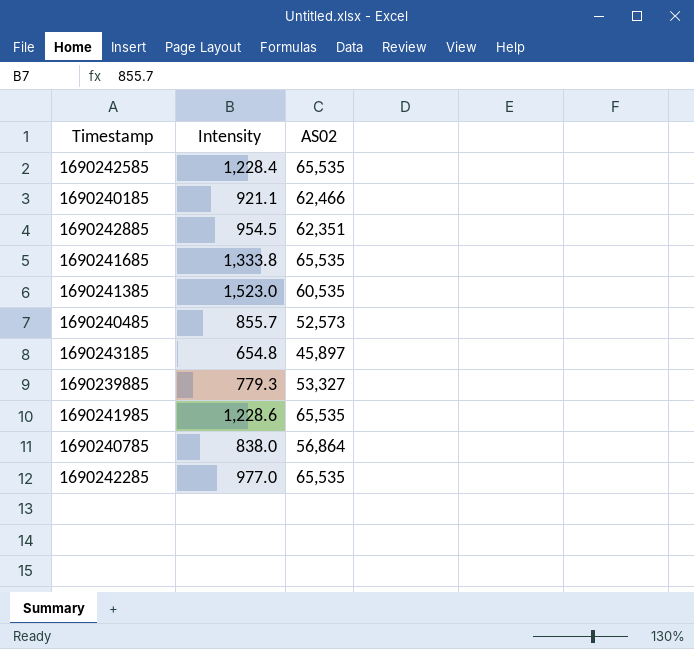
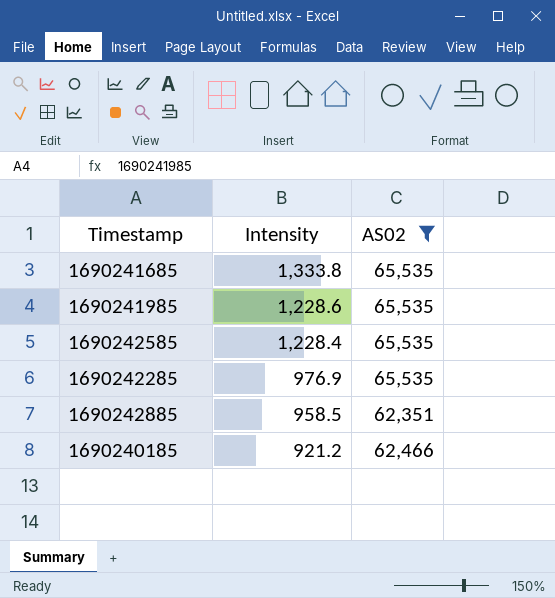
filter: none -> AS02 >= 62,351
row order: none -> Intensity descending
1690242285 | Intensity: 977.0 -> 976.9
1690242885 | Intensity: 954.5 -> 958.5
1690240185 | Intensity: 921.1 -> 921.2

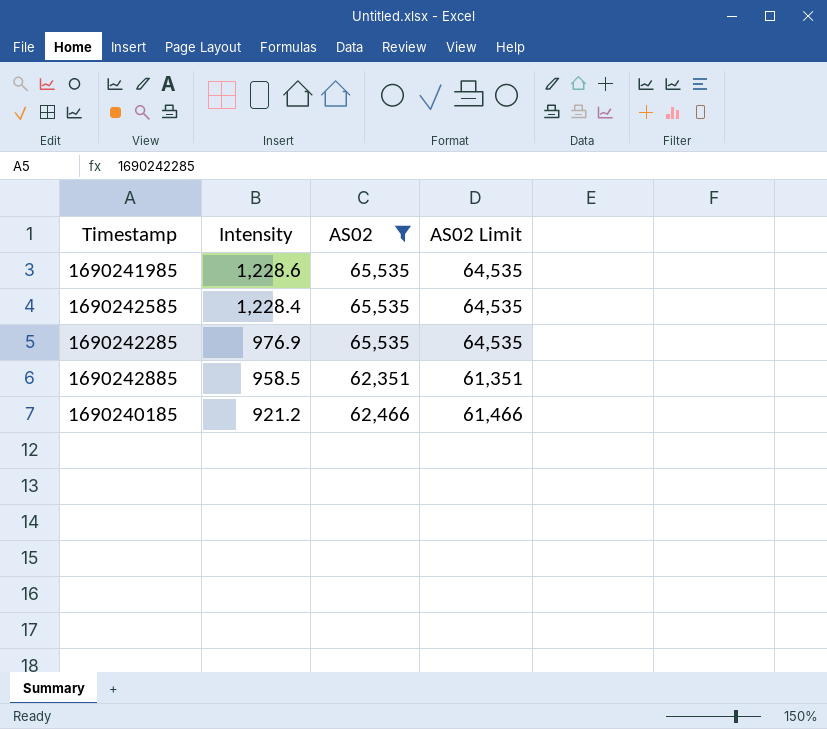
column AS02 Limit | formula: none -> [AS02] - 1000
row 1690241685: 1,333.8 | 65,535 -> none

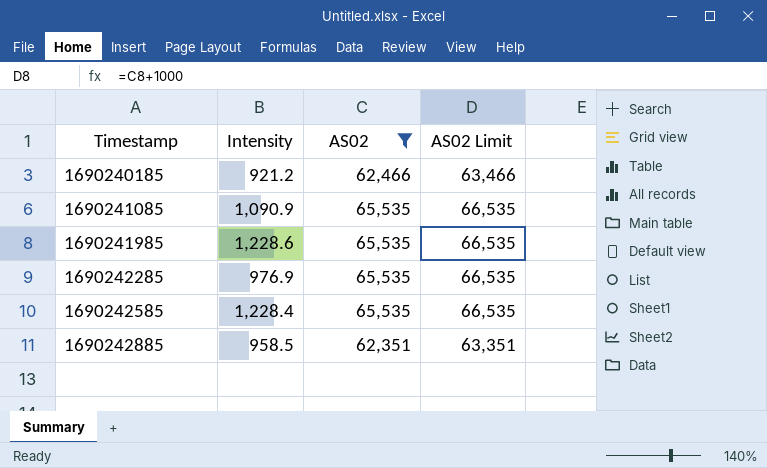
row order: Intensity descending -> Timestamp ascending
column AS02 Limit | formula: [AS02] - 1000 -> [AS02] + 1000
row 1690241085: none -> 1,090.9 | 65,535 | 66,535

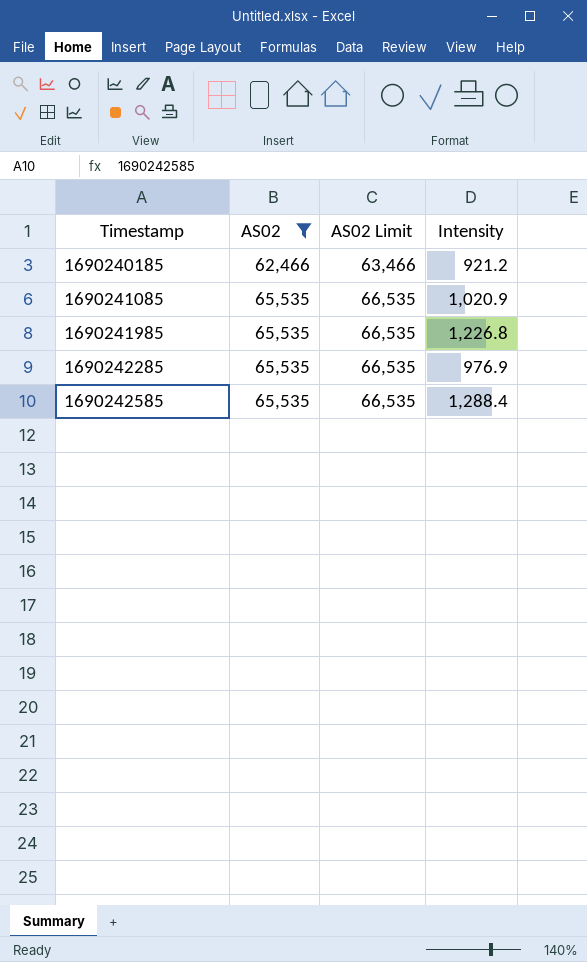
column Intensity | position: 2 -> 4
row 1690242885: 958.5 | 62,351 | 63,351 -> none
1690241085 | Intensity: 1,090.9 -> 1,020.9
1690241985 | Intensity: 1,228.6 -> 1,226.8
1690242585 | Intensity: 1,228.4 -> 1,288.4

